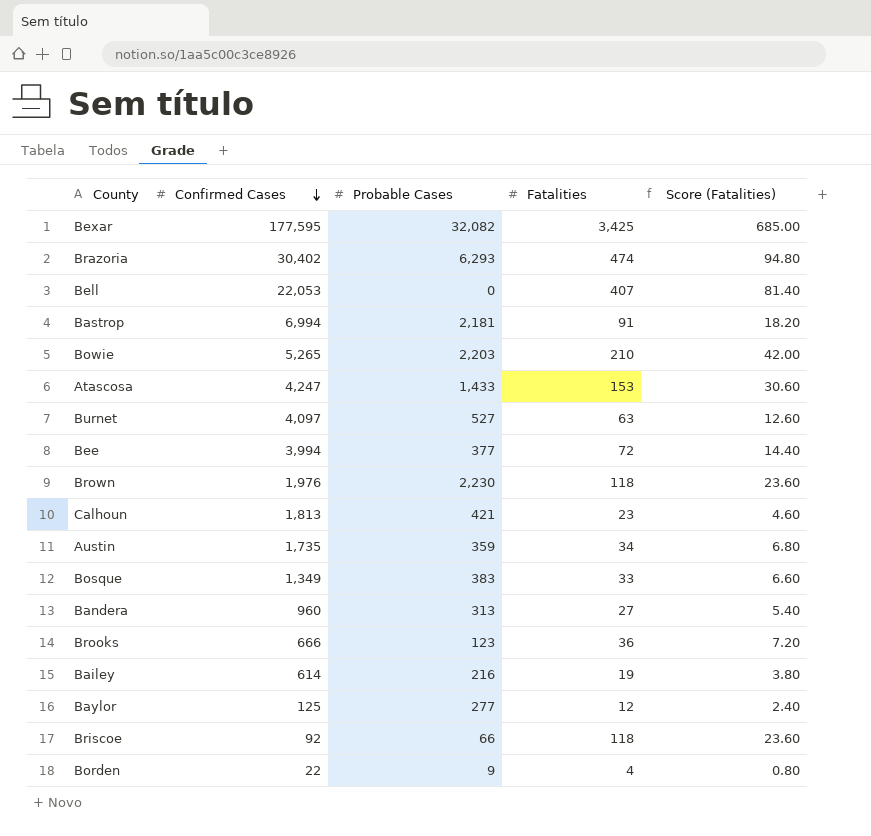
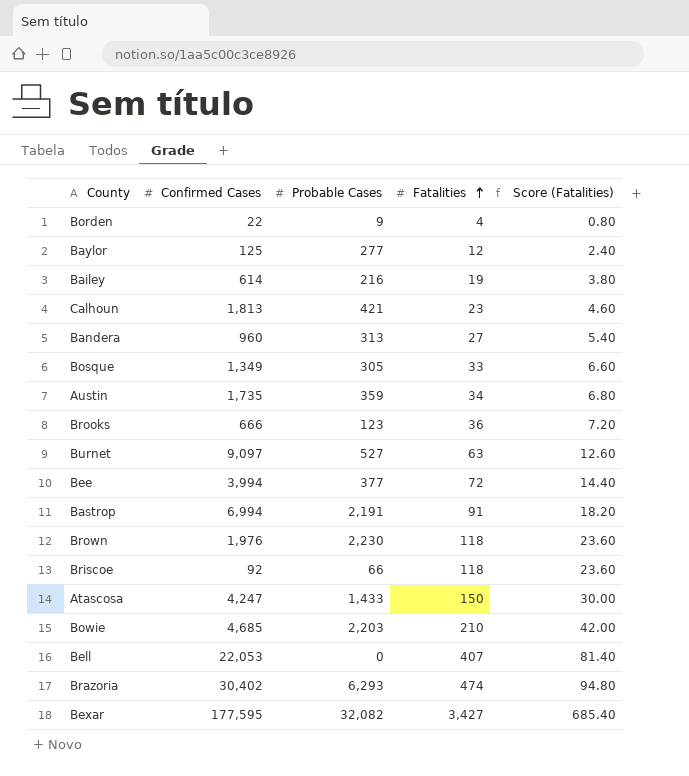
row order: Confirmed Cases descending -> Fatalities ascending
Bosque | Probable Cases: 383 -> 305
Burnet | Confirmed Cases: 4,097 -> 9,097
Bastrop | Probable Cases: 2,181 -> 2,191
Atascosa | Fatalities: 153 -> 150
Atascosa | Score (Fatalities): 30.60 -> 30.00
Bowie | Confirmed Cases: 5,265 -> 4,685
Bexar | Fatalities: 3,425 -> 3,427
Bexar | Score (Fatalities): 685.00 -> 685.40

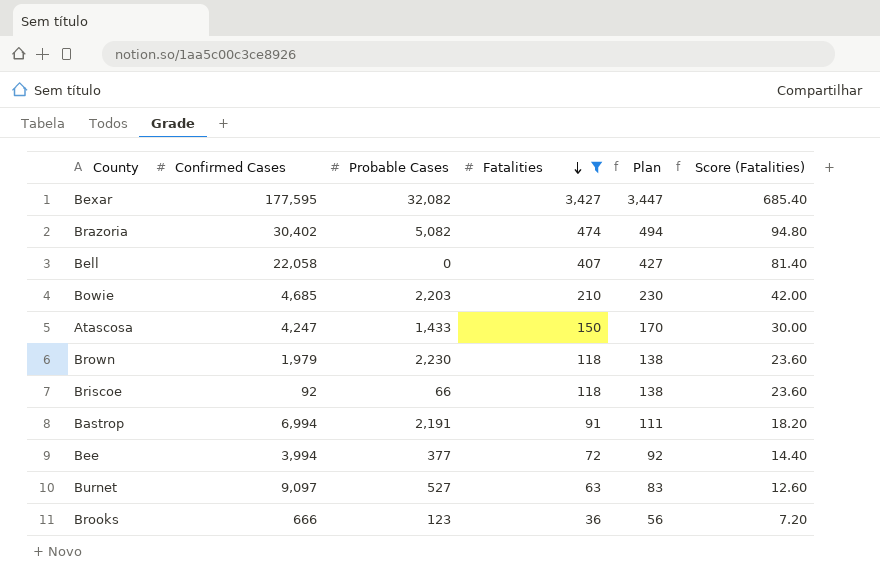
filter: none -> Fatalities >= 36
row order: Fatalities ascending -> Fatalities descending
column Plan | formula: none -> [Fatalities] + 20
Brazoria | Probable Cases: 6,293 -> 5,082
Bell | Confirmed Cases: 22,053 -> 22,058
Brown | Confirmed Cases: 1,976 -> 1,979

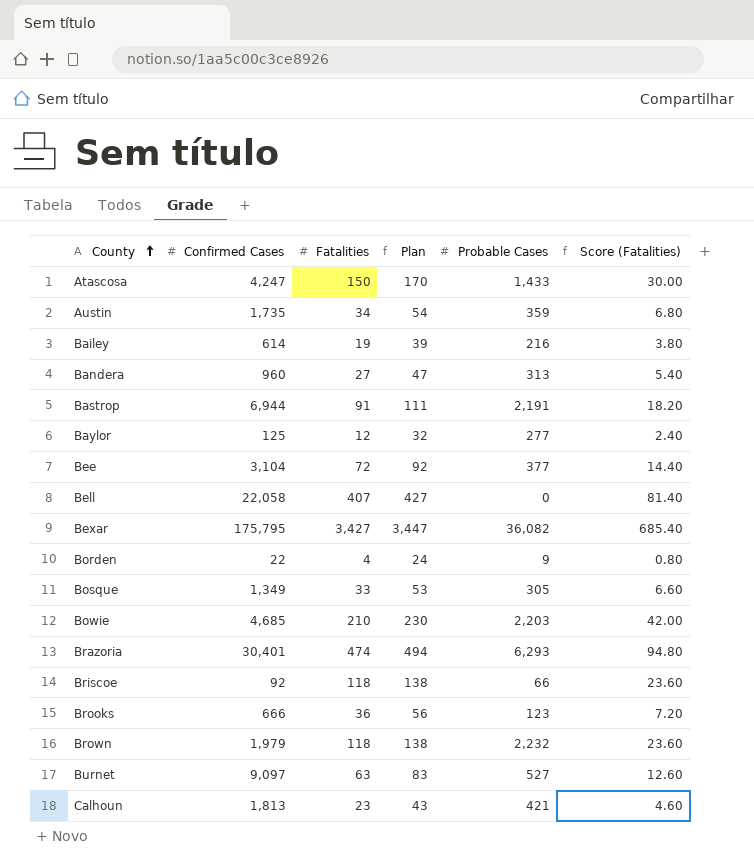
filter: Fatalities >= 36 -> none
row order: Fatalities descending -> County ascending
column Probable Cases | position: 3 -> 5
Bastrop | Confirmed Cases: 6,994 -> 6,944
Bee | Confirmed Cases: 3,994 -> 3,104
Bexar | Confirmed Cases: 177,595 -> 175,795
Bexar | Probable Cases: 32,082 -> 36,082
Brazoria | Confirmed Cases: 30,402 -> 30,401
Brazoria | Probable Cases: 5,082 -> 6,293
Brown | Probable Cases: 2,230 -> 2,232

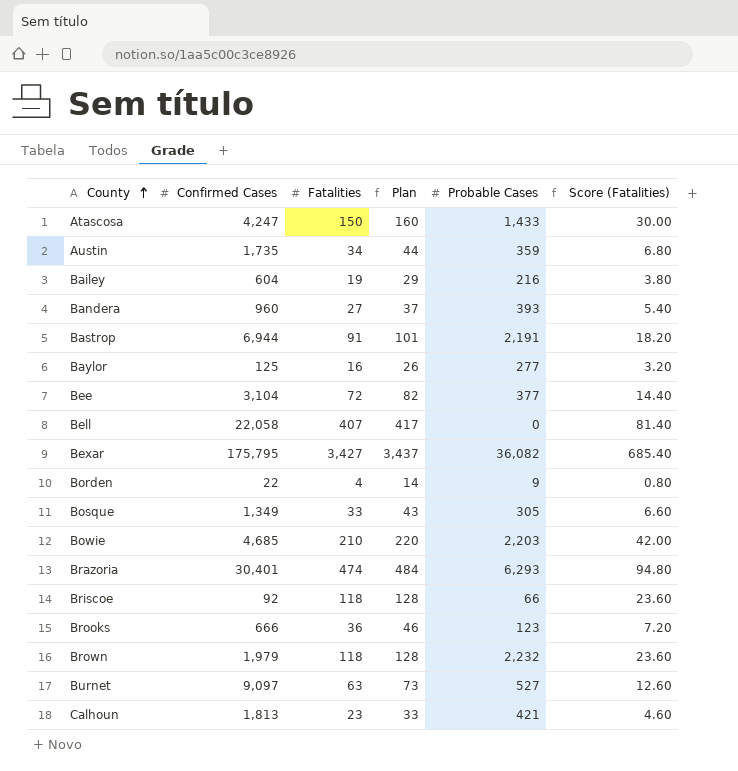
column Plan | formula: [Fatalities] + 20 -> [Fatalities] + 10
Bailey | Confirmed Cases: 614 -> 604
Bandera | Probable Cases: 313 -> 393
Baylor | Fatalities: 12 -> 16
Baylor | Score (Fatalities): 2.40 -> 3.20

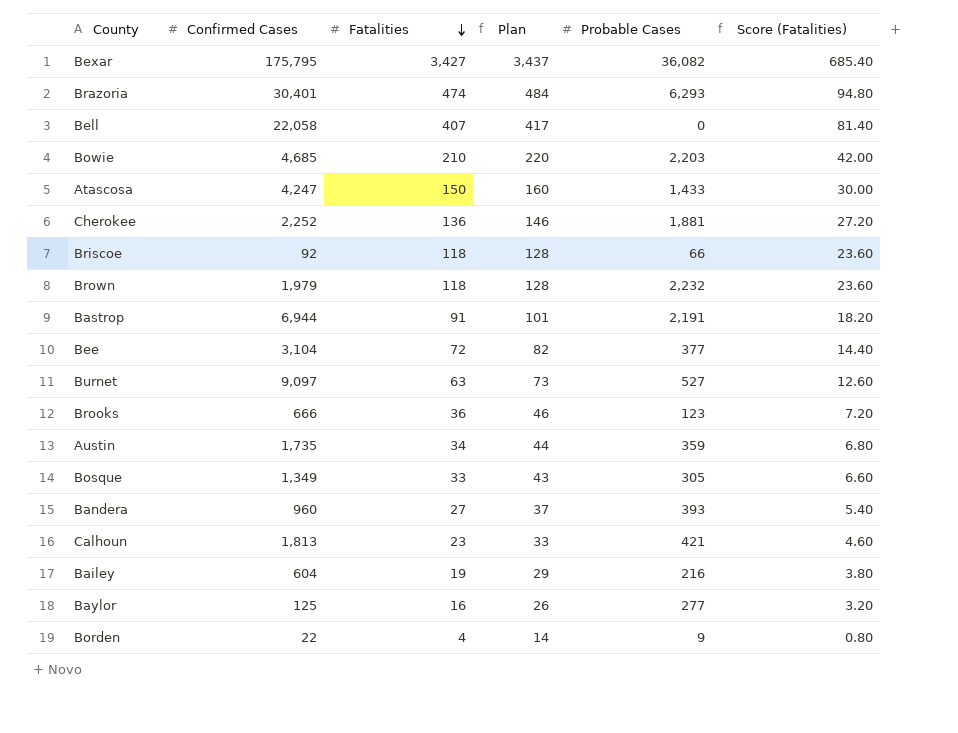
row order: County ascending -> Fatalities descending
row Cherokee: none -> 2,252 | 136 | 146 | 1,881 | 27.20

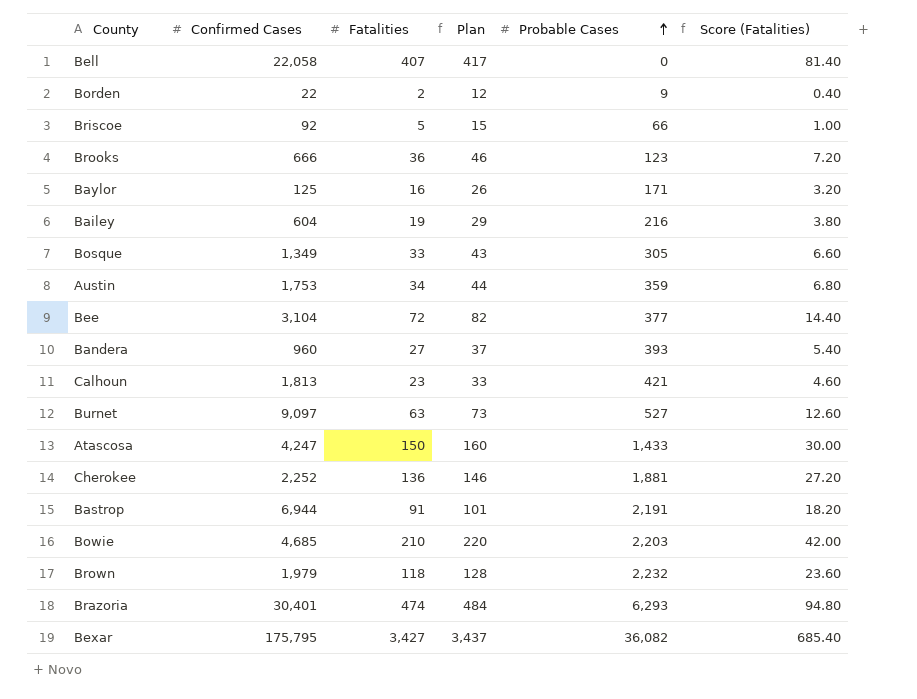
row order: Fatalities descending -> Probable Cases ascending
Borden | Fatalities: 4 -> 2
Borden | Plan: 14 -> 12
Borden | Score (Fatalities): 0.80 -> 0.40
Briscoe | Fatalities: 118 -> 5
Briscoe | Plan: 128 -> 15
Briscoe | Score (Fatalities): 23.60 -> 1.00
Baylor | Probable Cases: 277 -> 171
Austin | Confirmed Cases: 1,735 -> 1,753

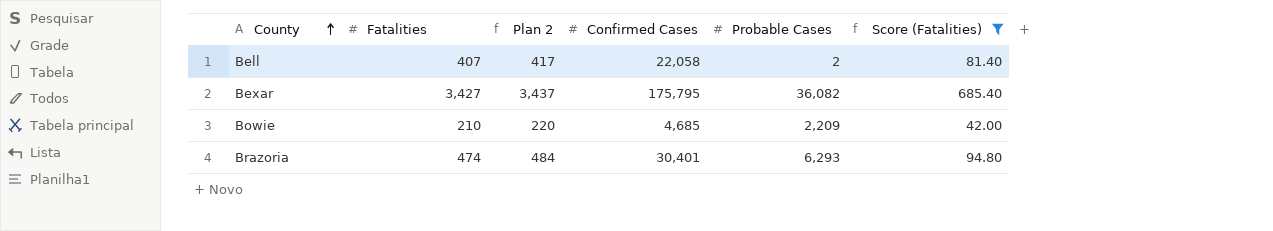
filter: none -> Score (Fatalities) >= 42.00
row order: Probable Cases ascending -> County ascending
column name: Plan -> Plan 2
column Confirmed Cases | position: 2 -> 4
Bell | Probable Cases: 0 -> 2
Bowie | Probable Cases: 2,203 -> 2,209

